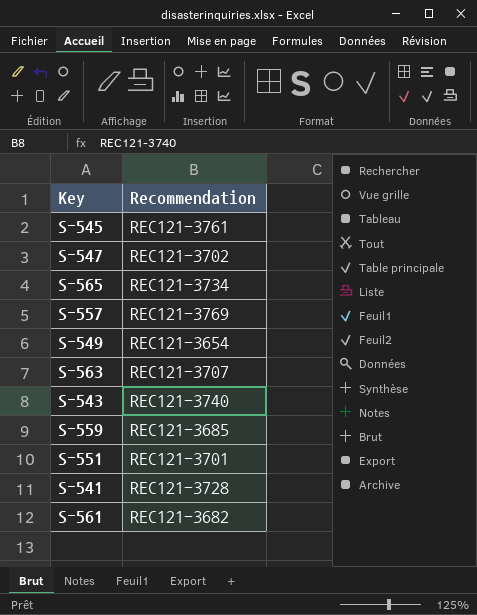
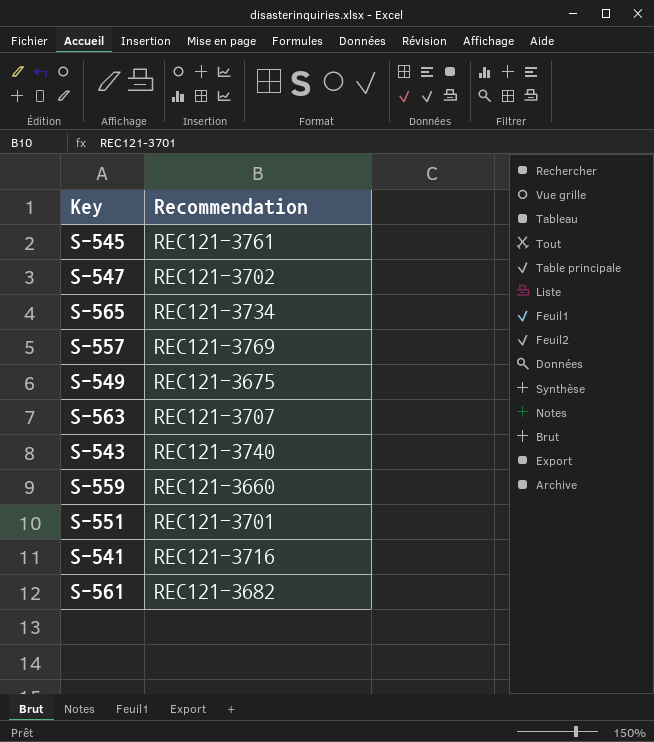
S-549 | Recommendation: REC121-3654 -> REC121-3675
S-559 | Recommendation: REC121-3685 -> REC121-3660
S-541 | Recommendation: REC121-3728 -> REC121-3716

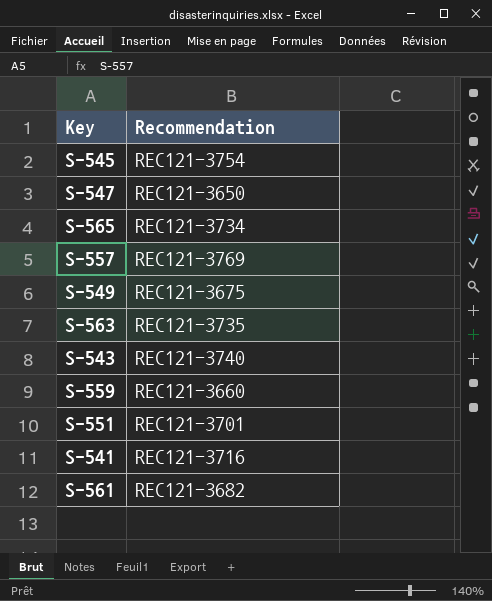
S-545 | Recommendation: REC121-3761 -> REC121-3754
S-547 | Recommendation: REC121-3702 -> REC121-3650
S-563 | Recommendation: REC121-3707 -> REC121-3735

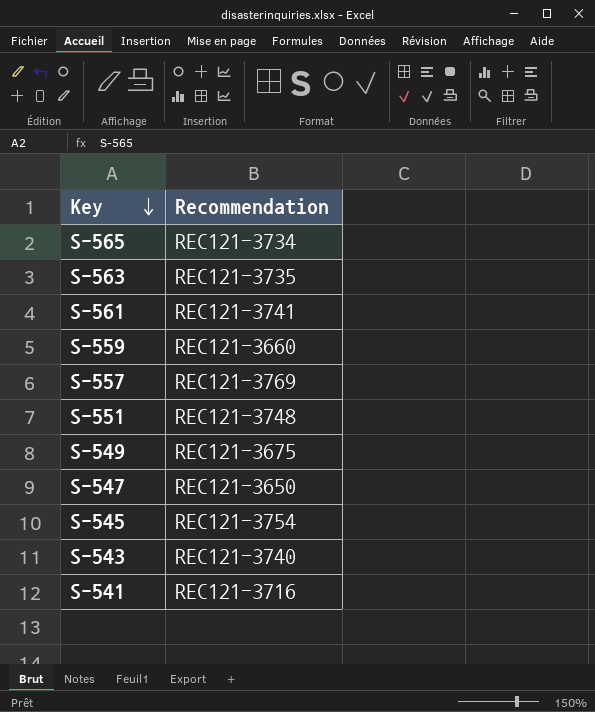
row order: none -> Key descending
S-561 | Recommendation: REC121-3682 -> REC121-3741
S-551 | Recommendation: REC121-3701 -> REC121-3748

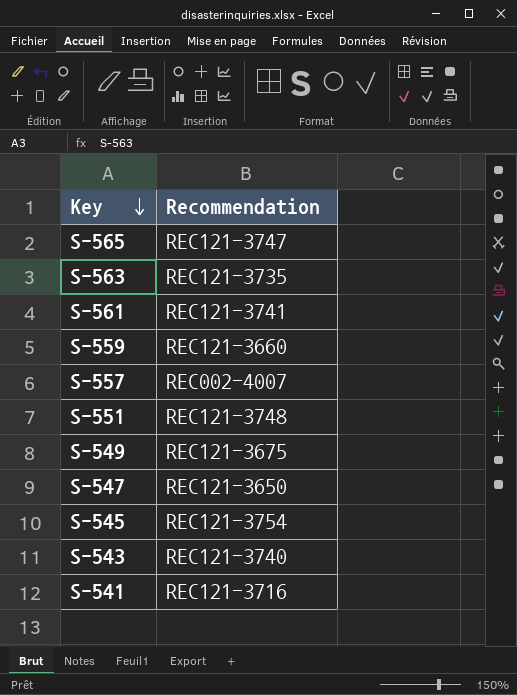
S-565 | Recommendation: REC121-3734 -> REC121-3747
S-557 | Recommendation: REC121-3769 -> REC002-4007

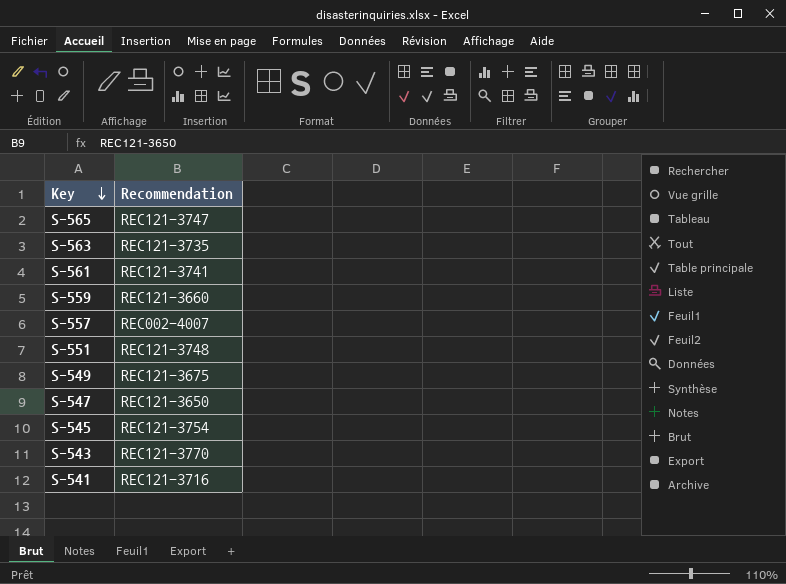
S-543 | Recommendation: REC121-3740 -> REC121-3770

